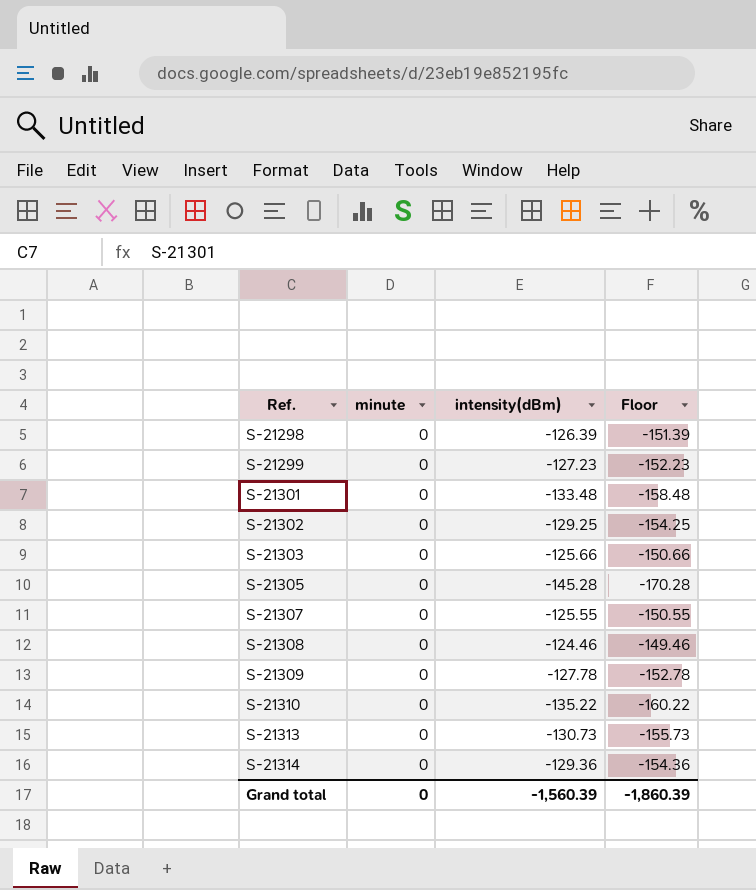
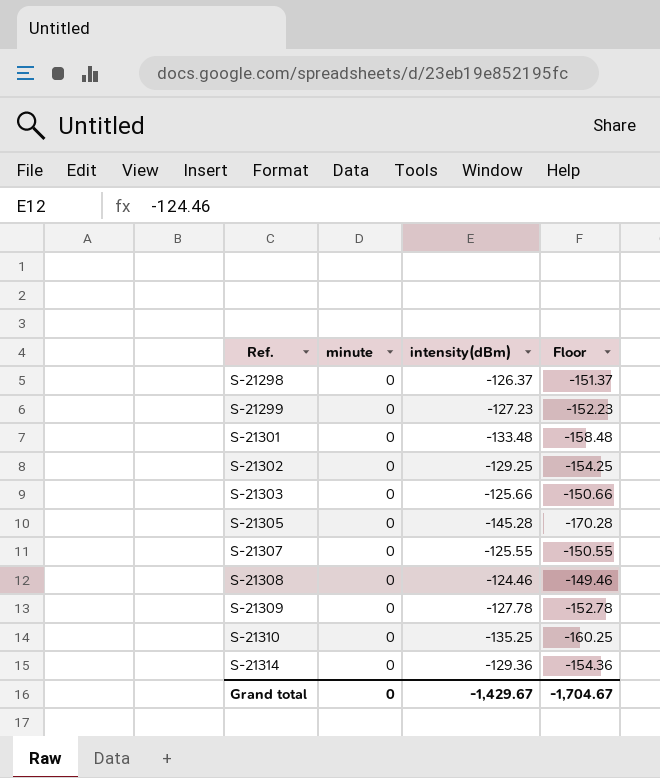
row S-21313: 0 | -130.73 | -155.73 -> none
S-21298 | intensity(dBm): -126.39 -> -126.37
S-21298 | Floor: -151.39 -> -151.37
S-21310 | intensity(dBm): -135.22 -> -135.25
S-21310 | Floor: -160.22 -> -160.25
Grand total | intensity(dBm): -1,560.39 -> -1,429.67
Grand total | Floor: -1,860.39 -> -1,704.67

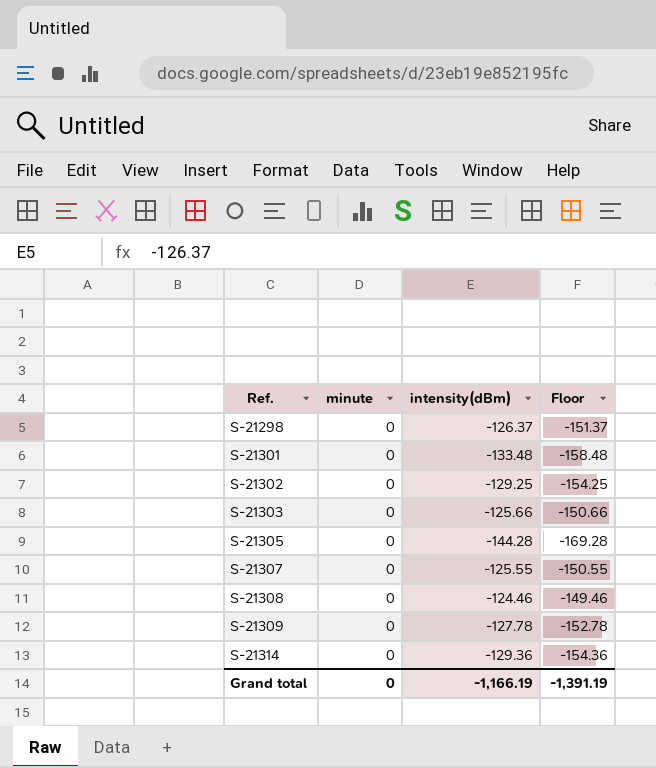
row S-21299: 0 | -127.23 | -152.23 -> none
row S-21310: 0 | -135.25 | -160.25 -> none
S-21305 | intensity(dBm): -145.28 -> -144.28
S-21305 | Floor: -170.28 -> -169.28
Grand total | intensity(dBm): -1,429.67 -> -1,166.19
Grand total | Floor: -1,704.67 -> -1,391.19

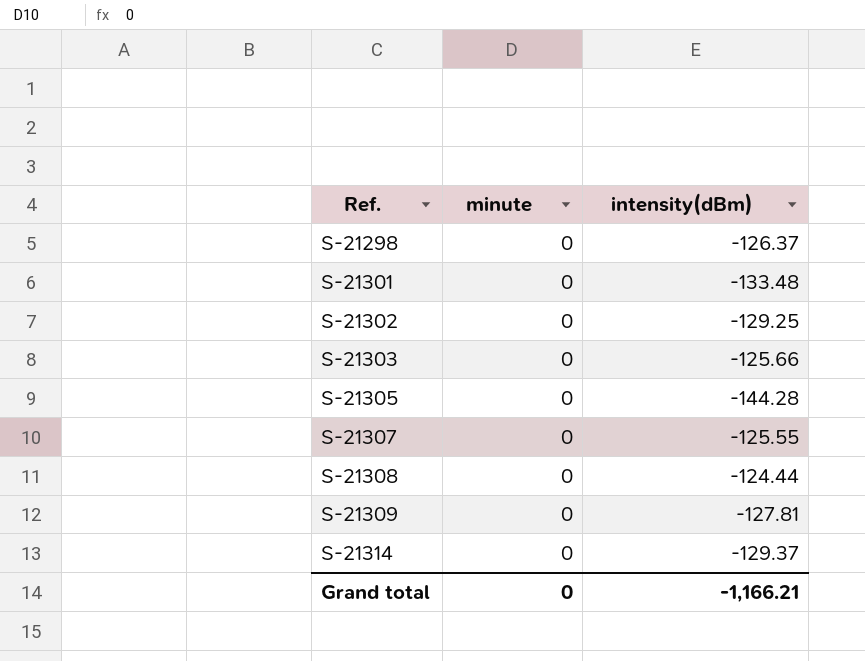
column Floor | formula: [intensity(dBm)] - 25 -> none
S-21308 | intensity(dBm): -124.46 -> -124.44
S-21309 | intensity(dBm): -127.78 -> -127.81
S-21314 | intensity(dBm): -129.36 -> -129.37
Grand total | intensity(dBm): -1,166.19 -> -1,166.21

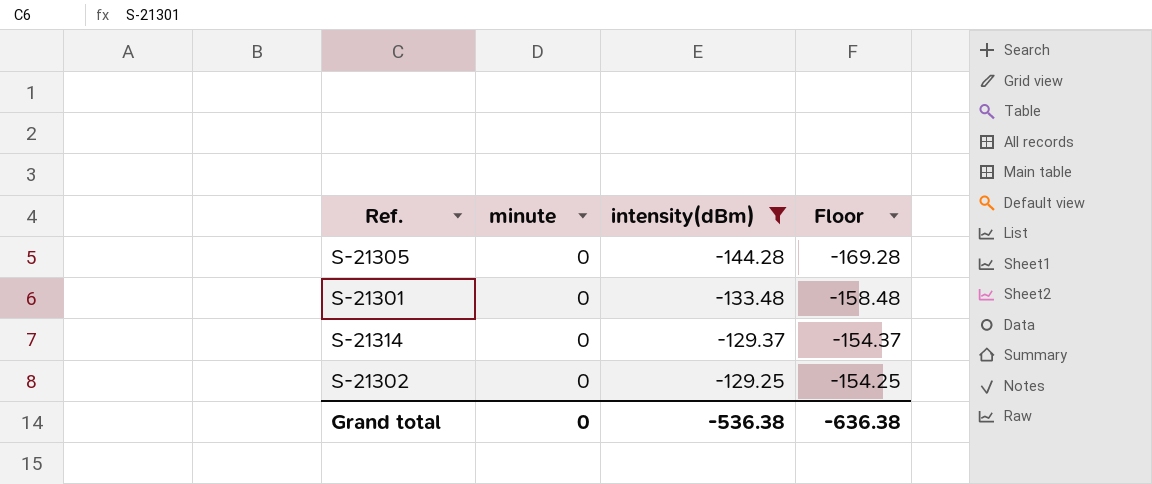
filter: none -> intensity(dBm) <= -129.25
row order: Ref. ascending -> intensity(dBm) ascending
column Floor | formula: none -> [intensity(dBm)] - 25
Grand total | intensity(dBm): -1,166.21 -> -536.38

